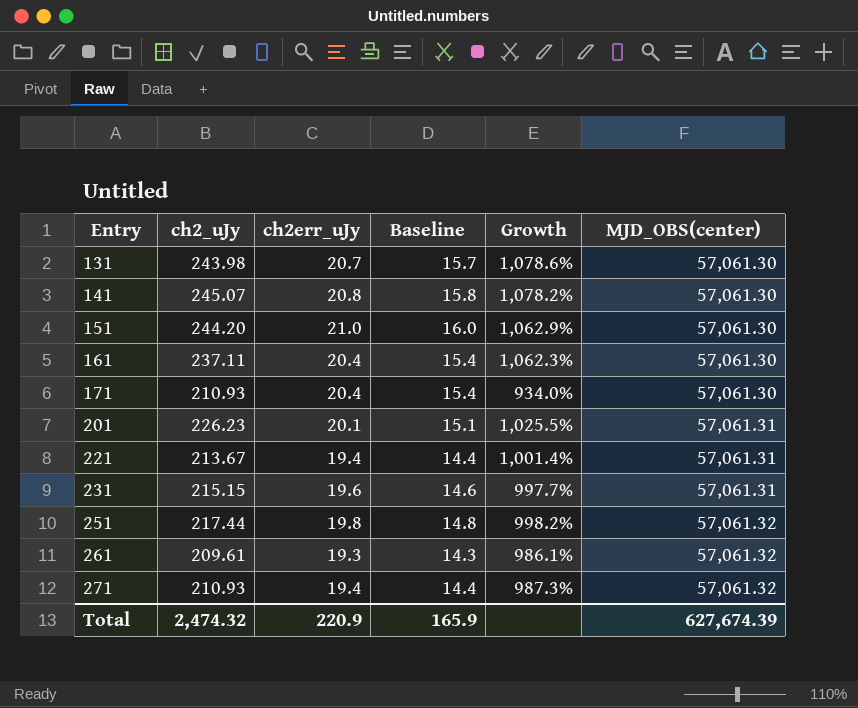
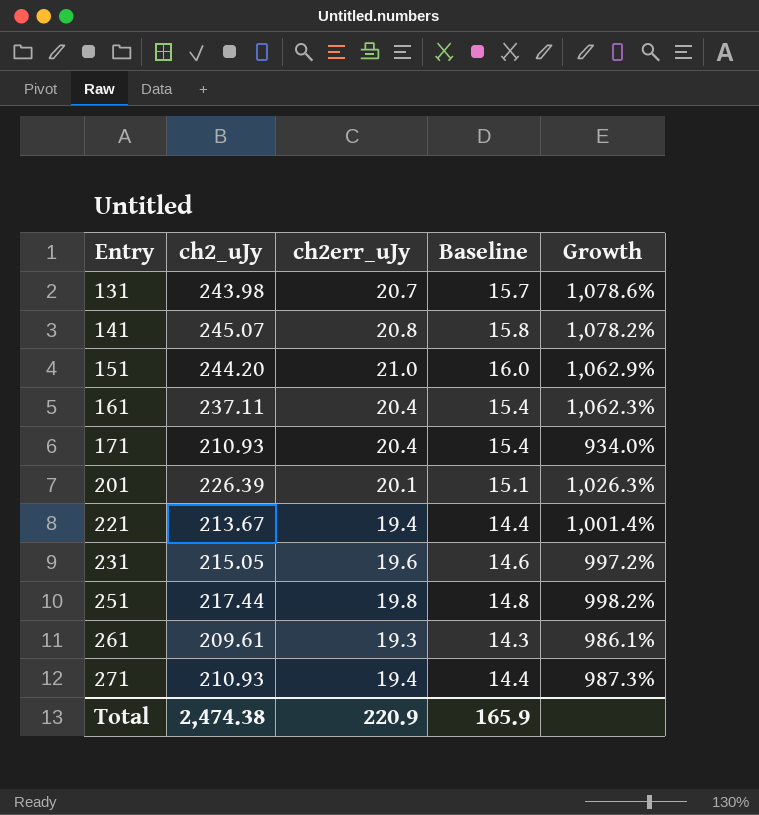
column MJD_OBS(center) | position: 6 -> none
201 | ch2_uJy: 226.23 -> 226.39
201 | Growth: 1,025.5% -> 1,026.3%
231 | ch2_uJy: 215.15 -> 215.05
231 | Growth: 997.7% -> 997.2%
Total | ch2_uJy: 2,474.32 -> 2,474.38

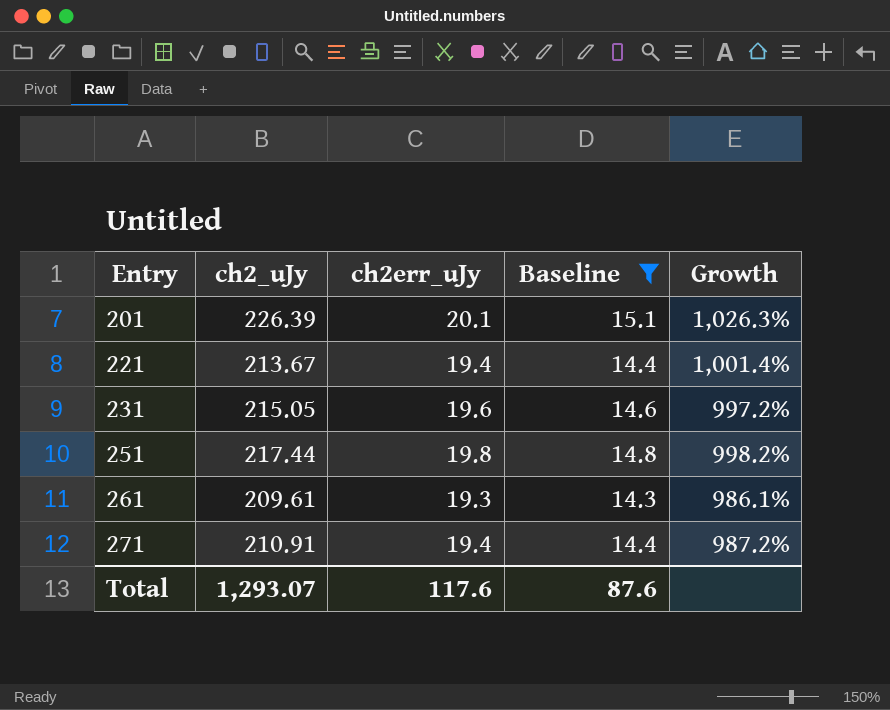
filter: none -> Baseline <= 15.1
271 | ch2_uJy: 210.93 -> 210.91
271 | Growth: 987.3% -> 987.2%
Total | ch2_uJy: 2,474.38 -> 1,293.07
Total | ch2err_uJy: 220.9 -> 117.6
Total | Baseline: 165.9 -> 87.6

